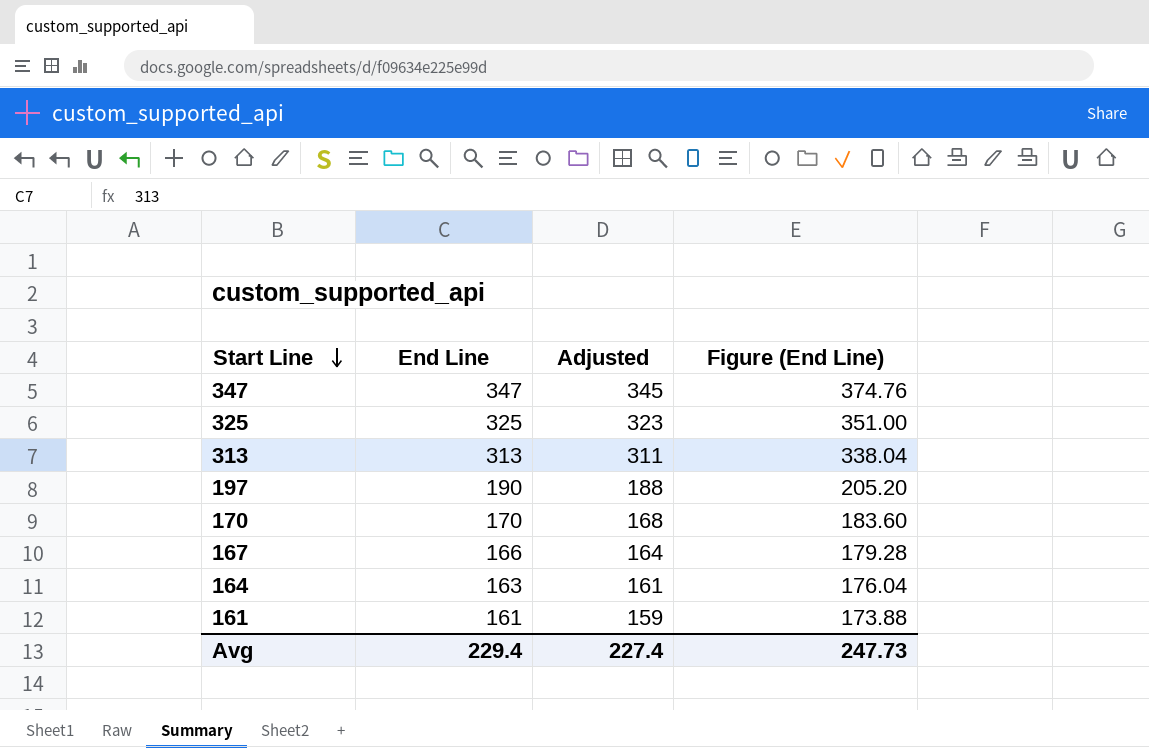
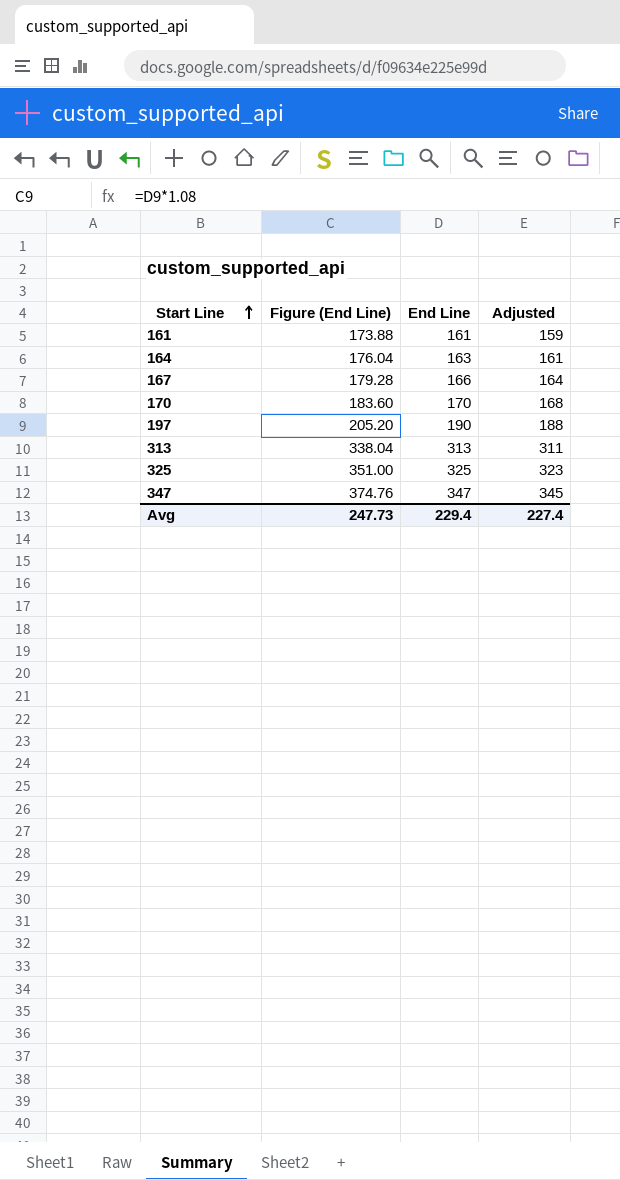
row order: Start Line descending -> Start Line ascending
column Figure (End Line) | position: 4 -> 2

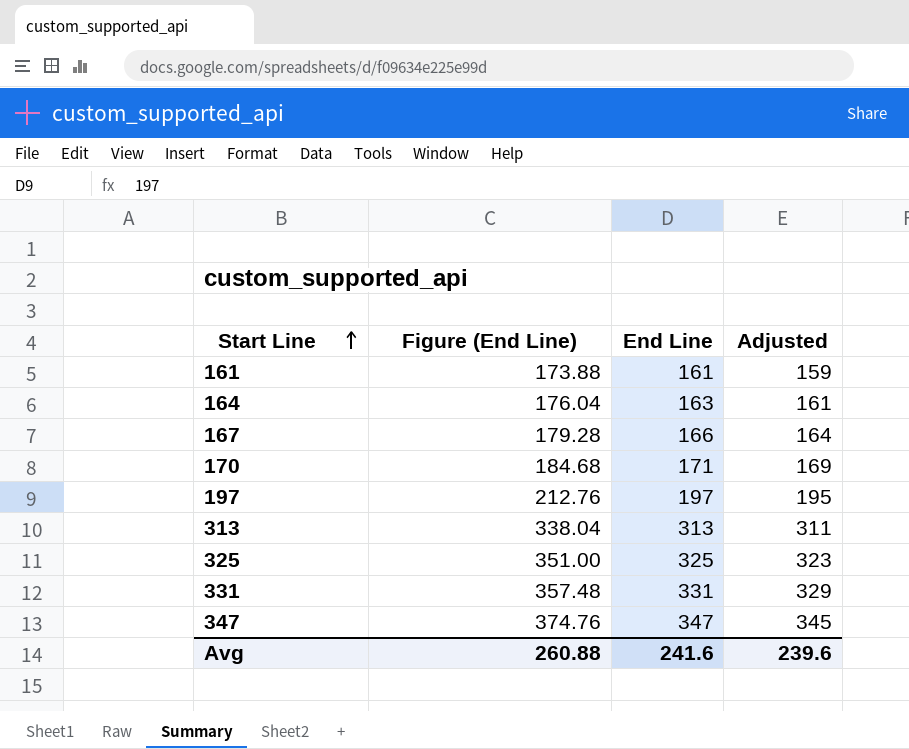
170 | Figure (End Line): 183.60 -> 184.68
170 | End Line: 170 -> 171
170 | Adjusted: 168 -> 169
197 | Figure (End Line): 205.20 -> 212.76
197 | End Line: 190 -> 197
197 | Adjusted: 188 -> 195
row 331: none -> 357.48 | 331 | 329
Avg | Figure (End Line): 247.73 -> 260.88
Avg | End Line: 229.4 -> 241.6
Avg | Adjusted: 227.4 -> 239.6

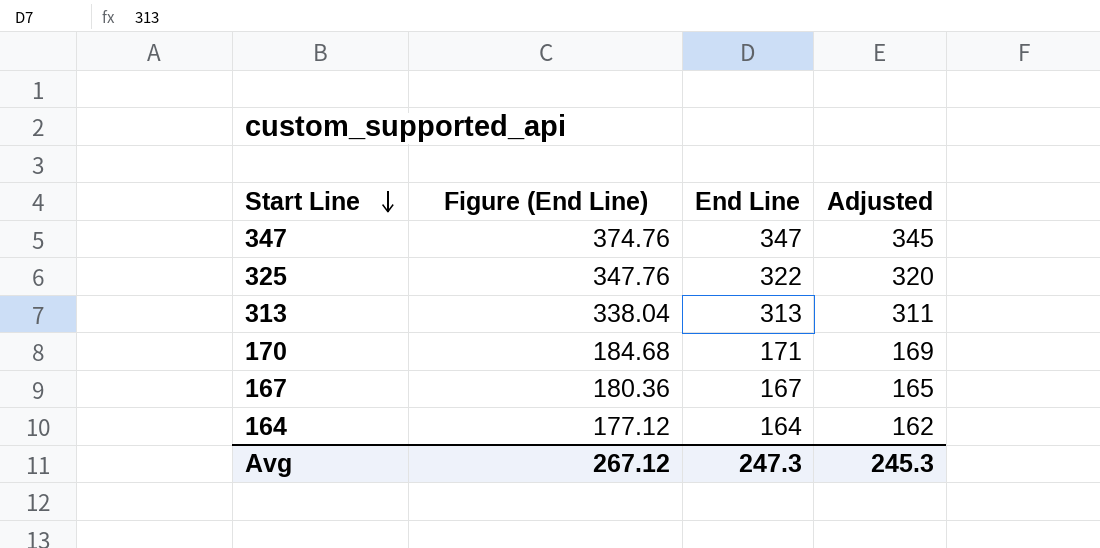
row order: Start Line ascending -> Start Line descending
row 161: 173.88 | 161 | 159 -> none
row 197: 212.76 | 197 | 195 -> none
row 331: 357.48 | 331 | 329 -> none
325 | Figure (End Line): 351.00 -> 347.76
325 | End Line: 325 -> 322
325 | Adjusted: 323 -> 320
167 | Figure (End Line): 179.28 -> 180.36
167 | End Line: 166 -> 167
167 | Adjusted: 164 -> 165
164 | Figure (End Line): 176.04 -> 177.12
164 | End Line: 163 -> 164
164 | Adjusted: 161 -> 162
Avg | Figure (End Line): 260.88 -> 267.12
Avg | End Line: 241.6 -> 247.3
Avg | Adjusted: 239.6 -> 245.3

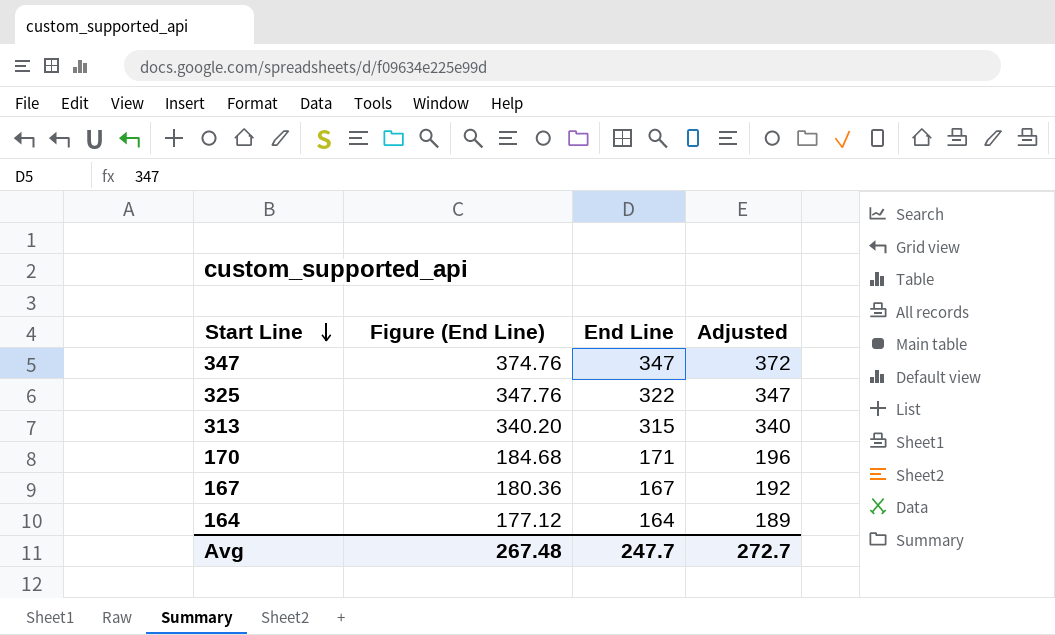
column Adjusted | formula: [End Line] - 2 -> [End Line] + 25
313 | Figure (End Line): 338.04 -> 340.20
313 | End Line: 313 -> 315
Avg | Figure (End Line): 267.12 -> 267.48
Avg | End Line: 247.3 -> 247.7
Avg | Adjusted: 245.3 -> 272.7

